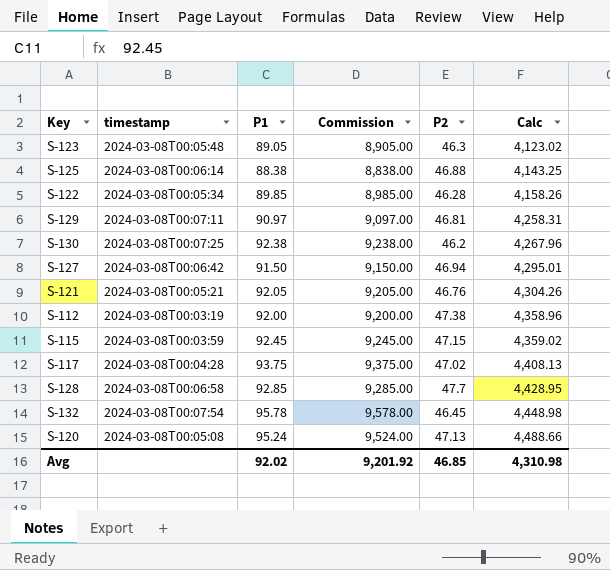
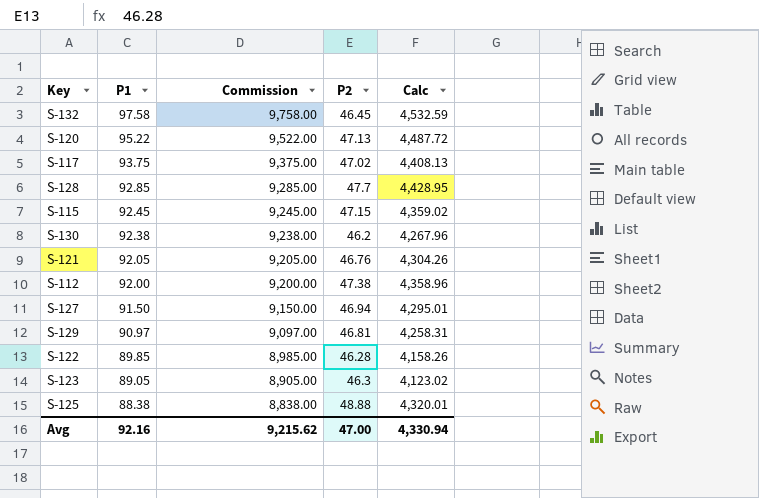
row order: Calc ascending -> P1 descending
column timestamp | position: 2 -> none
S-132 | P1: 95.78 -> 97.58
S-132 | Commission: 9,578.00 -> 9,758.00
S-132 | Calc: 4,448.98 -> 4,532.59
S-120 | P1: 95.24 -> 95.22
S-120 | Commission: 9,524.00 -> 9,522.00
S-120 | Calc: 4,488.66 -> 4,487.72
S-125 | P2: 46.88 -> 48.88
S-125 | Calc: 4,143.25 -> 4,320.01
Avg | P1: 92.02 -> 92.16
Avg | Commission: 9,201.92 -> 9,215.62
Avg | P2: 46.85 -> 47.00
Avg | Calc: 4,310.98 -> 4,330.94

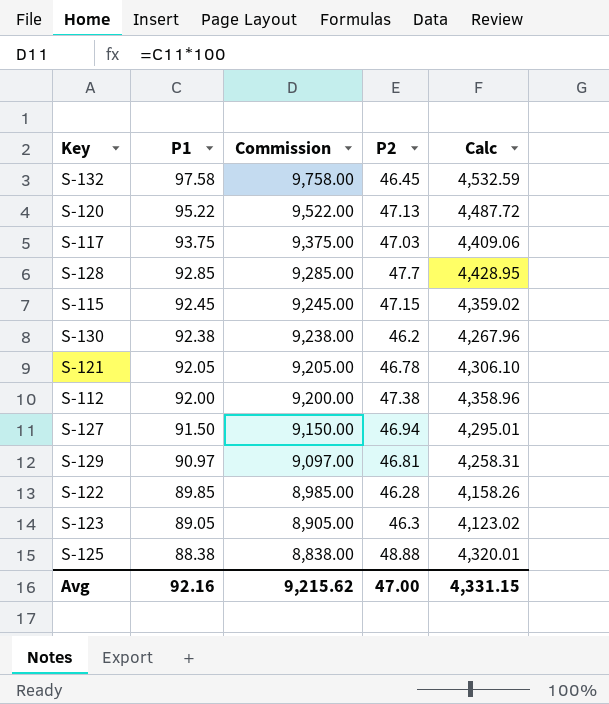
S-117 | P2: 47.02 -> 47.03
S-117 | Calc: 4,408.13 -> 4,409.06
S-121 | P2: 46.76 -> 46.78
S-121 | Calc: 4,304.26 -> 4,306.10
Avg | Calc: 4,330.94 -> 4,331.15

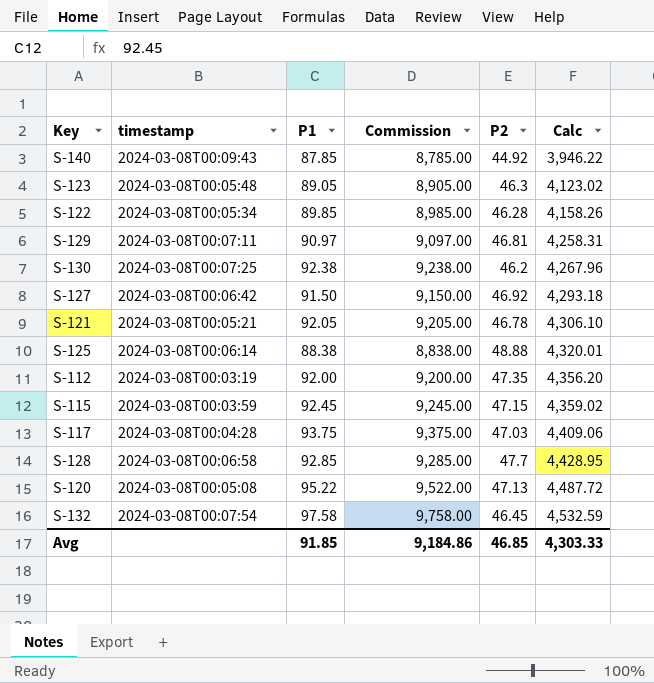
row order: P1 descending -> Calc ascending
column timestamp | position: none -> 2
row S-140: none -> 2024-03-08T00:09:43 | 87.85 | 8,785.00 | 44.92 | 3,946.22
S-127 | P2: 46.94 -> 46.92
S-127 | Calc: 4,295.01 -> 4,293.18
S-112 | P2: 47.38 -> 47.35
S-112 | Calc: 4,358.96 -> 4,356.20
Avg | P1: 92.16 -> 91.85
Avg | Commission: 9,215.62 -> 9,184.86
Avg | P2: 47.00 -> 46.85
Avg | Calc: 4,331.15 -> 4,303.33

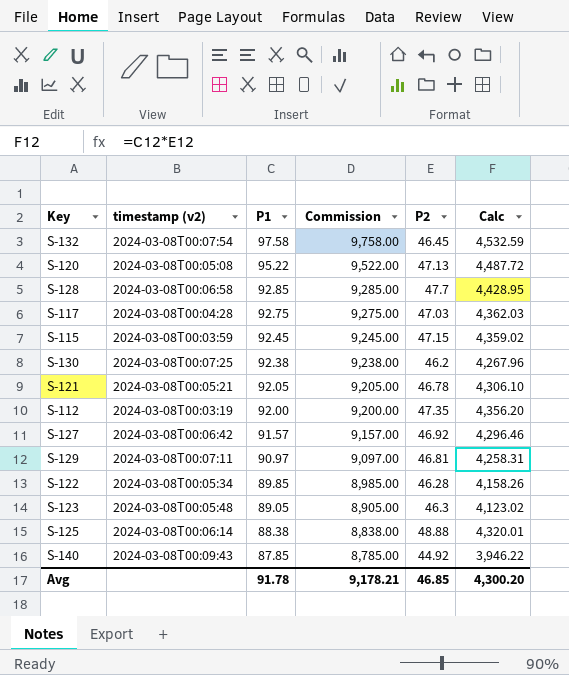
row order: Calc ascending -> P1 descending
column name: timestamp -> timestamp (v2)
S-117 | P1: 93.75 -> 92.75
S-117 | Commission: 9,375.00 -> 9,275.00
S-117 | Calc: 4,409.06 -> 4,362.03
S-127 | P1: 91.50 -> 91.57
S-127 | Commission: 9,150.00 -> 9,157.00
S-127 | Calc: 4,293.18 -> 4,296.46
Avg | P1: 91.85 -> 91.78
Avg | Commission: 9,184.86 -> 9,178.21
Avg | Calc: 4,303.33 -> 4,300.20

